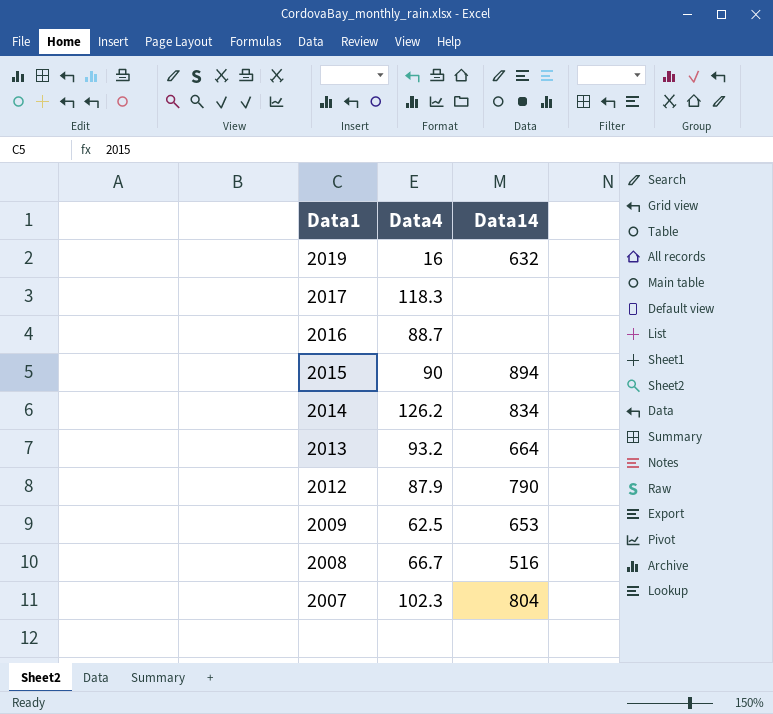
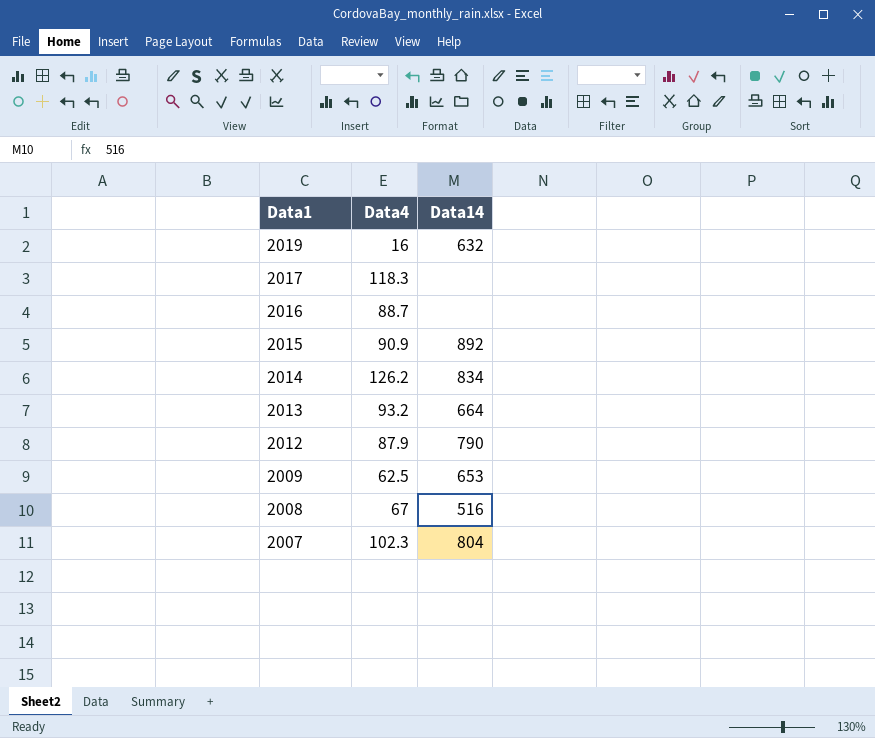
2015 | Data4: 90 -> 90.9
2015 | Data14: 894 -> 892
2008 | Data4: 66.7 -> 67

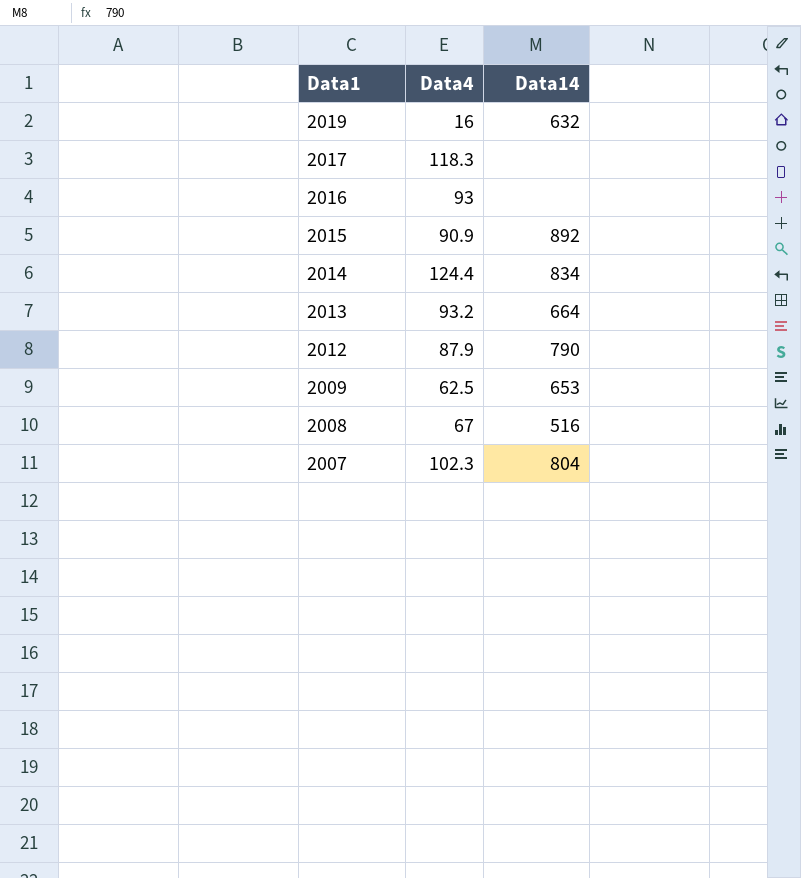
2016 | Data4: 88.7 -> 93
2014 | Data4: 126.2 -> 124.4

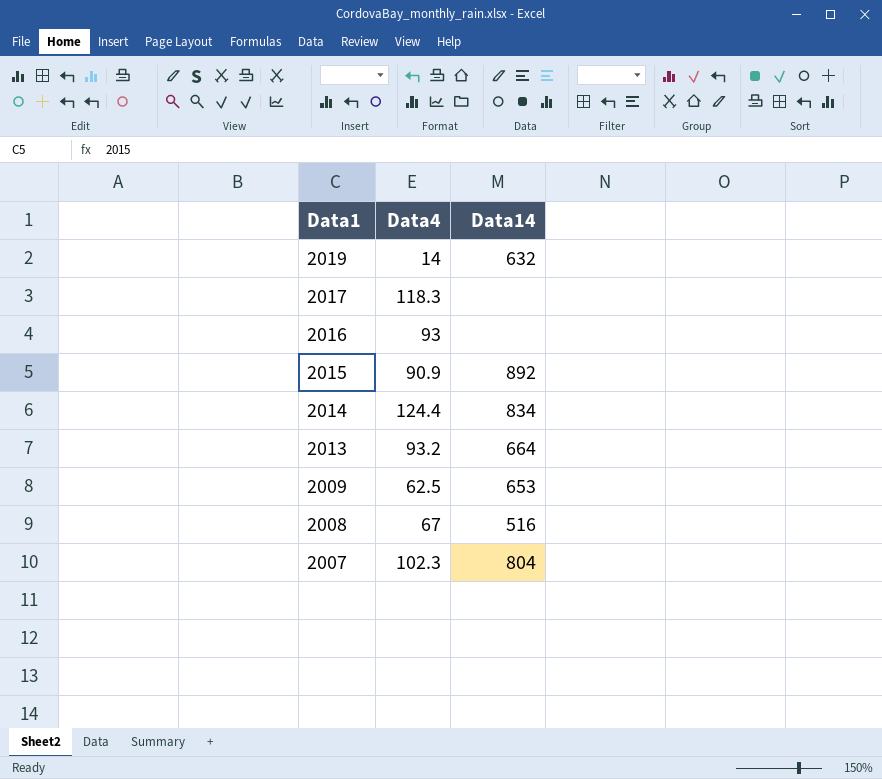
row 2012: 87.9 | 790 -> none
2019 | Data4: 16 -> 14

